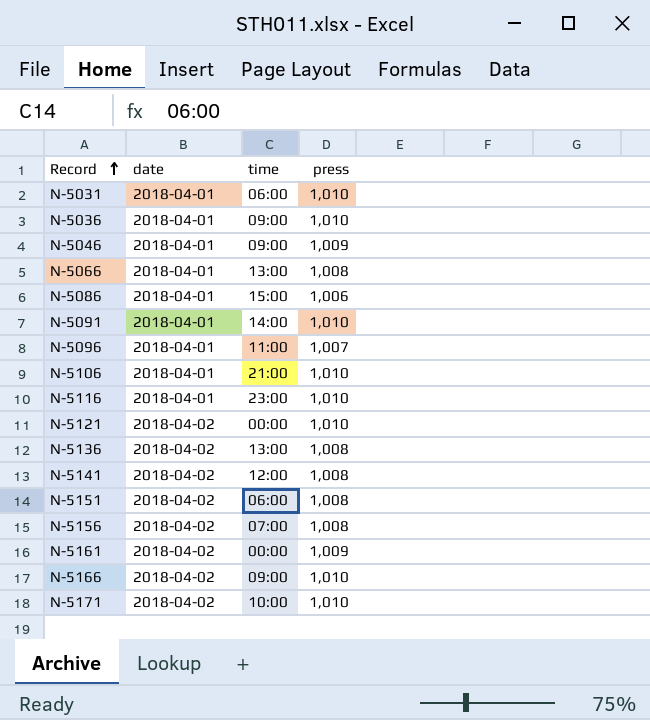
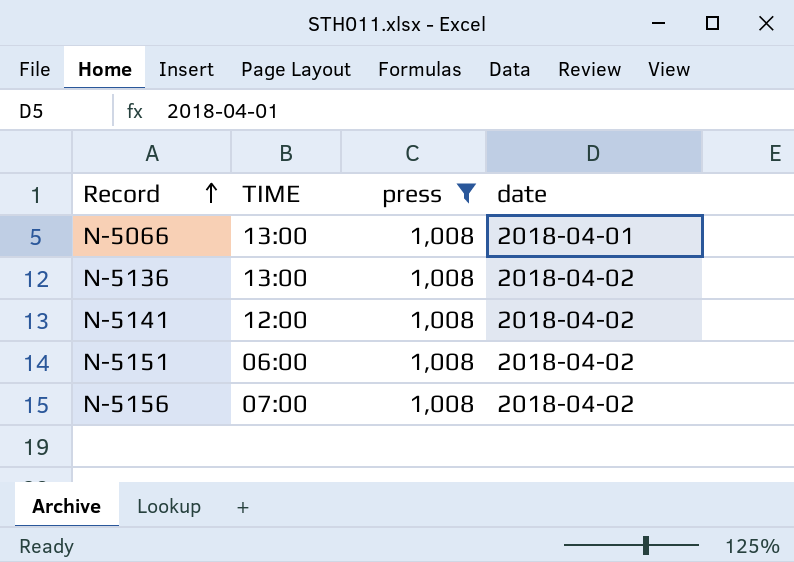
filter: none -> press = 1,008
column name: time -> TIME
column date | position: 2 -> 4

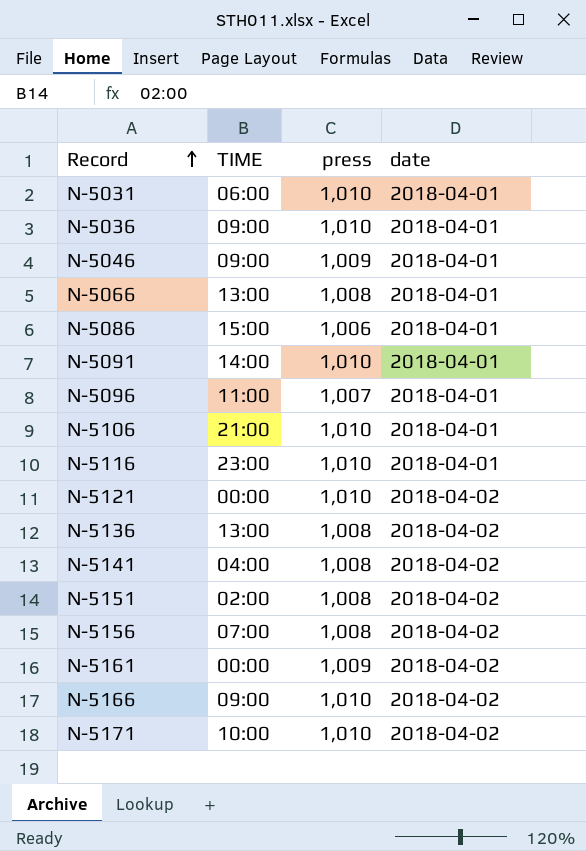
filter: press = 1,008 -> none
N-5141 | TIME: 12:00 -> 04:00
N-5151 | TIME: 06:00 -> 02:00

